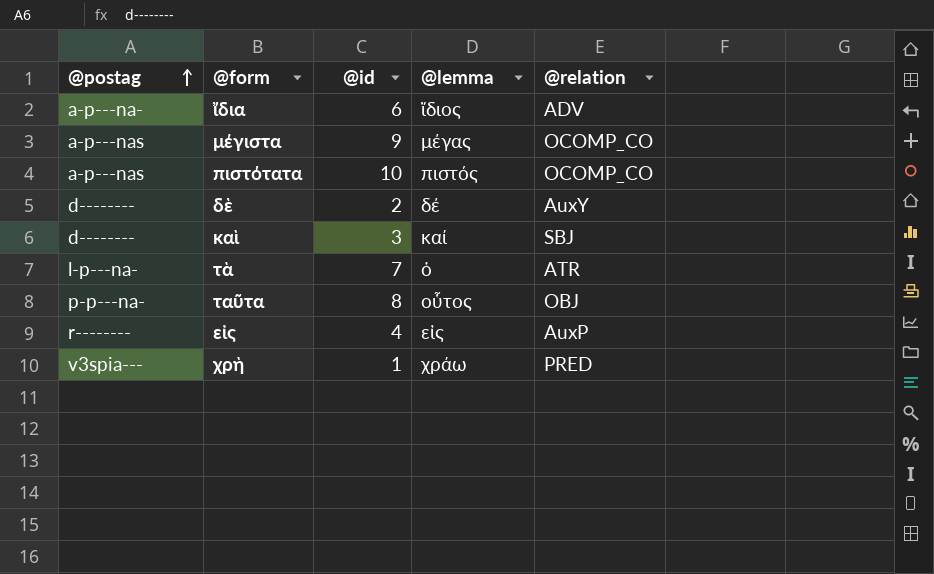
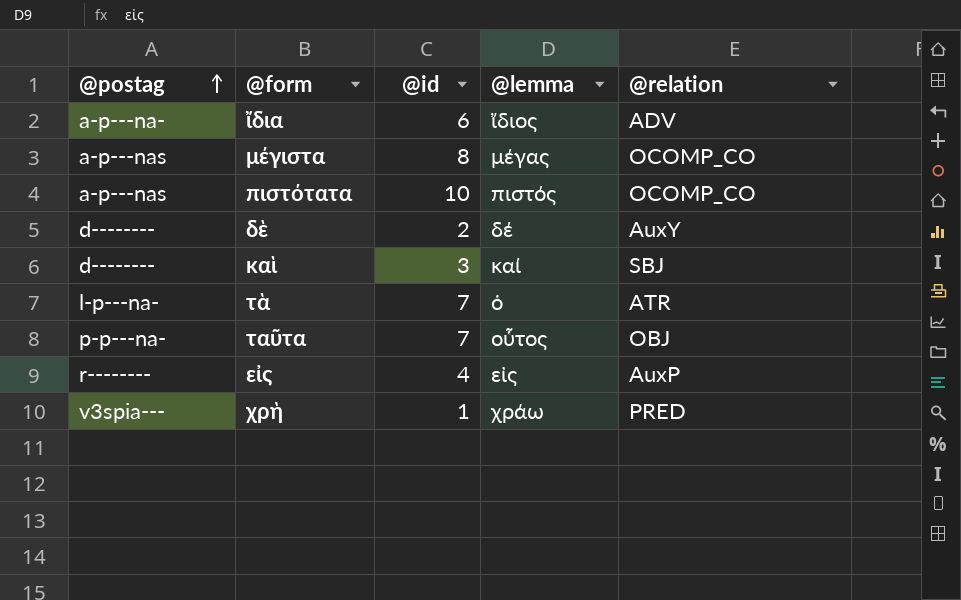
μέγιστα | @id: 9 -> 8
ταῦτα | @id: 8 -> 7

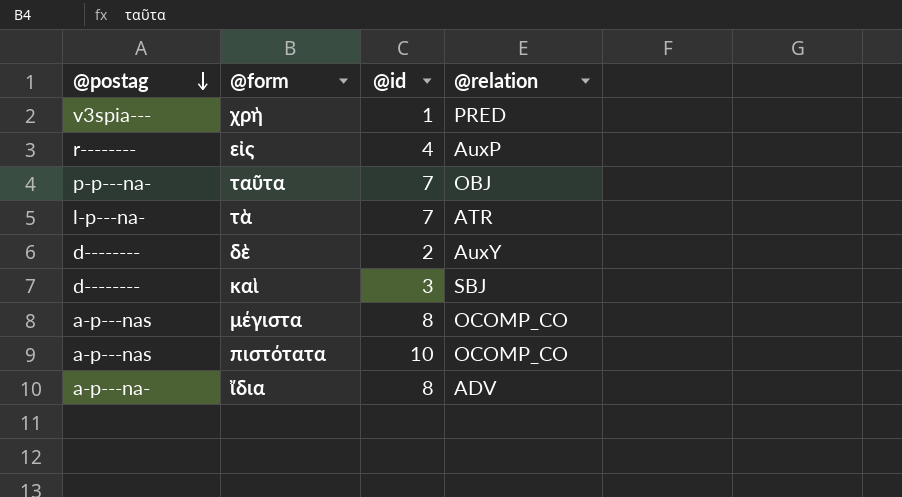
row order: @postag ascending -> @postag descending
column @lemma | position: 4 -> none
ἴδια | @id: 6 -> 8

